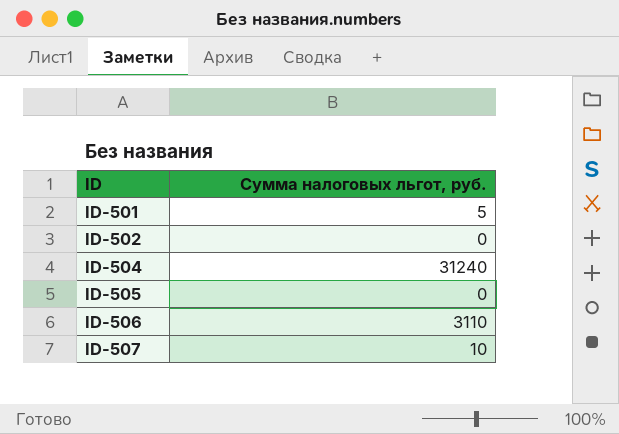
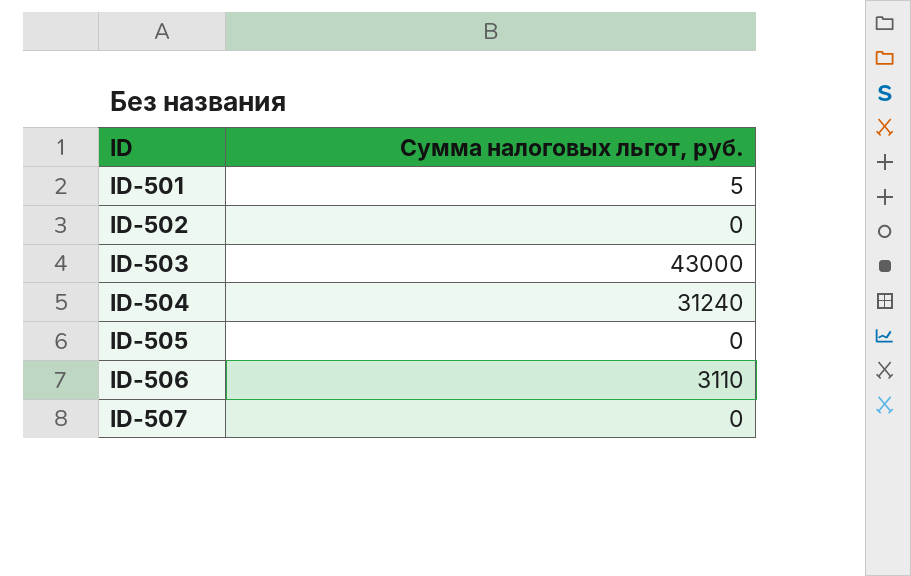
row ID-503: none -> 43000
ID-507 | Сумма налоговых льгот, руб.: 10 -> 0

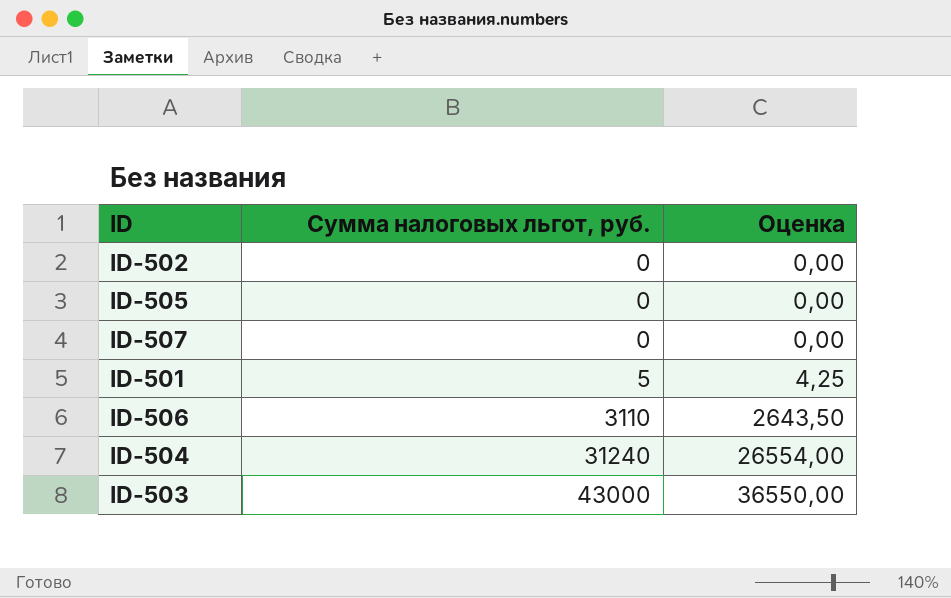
row order: ID ascending -> Сумма налоговых льгот, руб. ascending
column Оценка | formula: none -> [Сумма налоговых льгот, руб.] * 0,85

